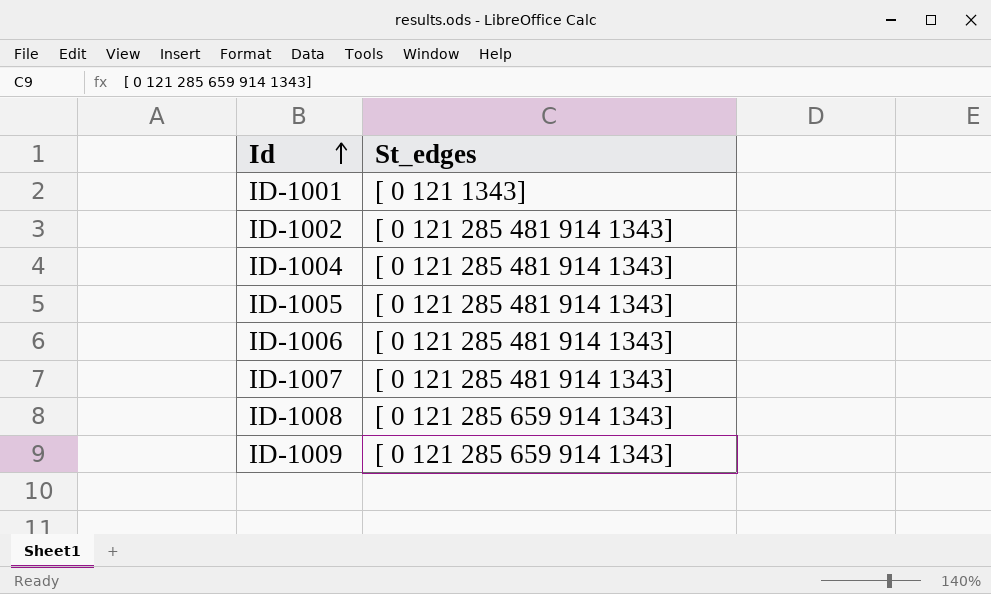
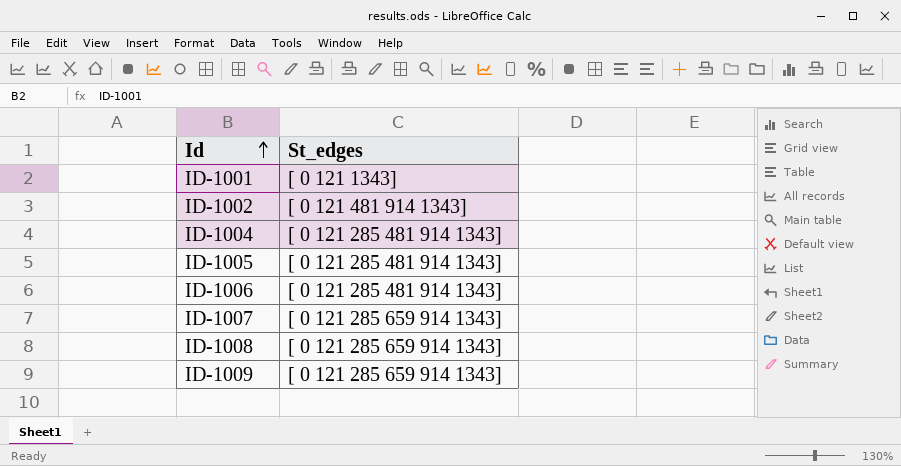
ID-1002 | St_edges: [ 0 121 285 481 914 1343] -> [ 0 121 481 914 1343]
ID-1007 | St_edges: [ 0 121 285 481 914 1343] -> [ 0 121 285 659 914 1343]

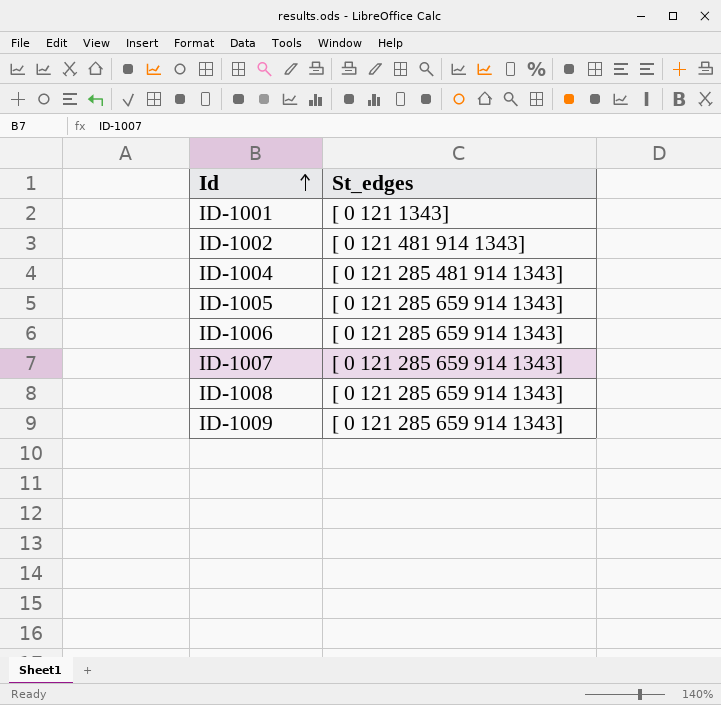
ID-1005 | St_edges: [ 0 121 285 481 914 1343] -> [ 0 121 285 659 914 1343]
ID-1006 | St_edges: [ 0 121 285 481 914 1343] -> [ 0 121 285 659 914 1343]

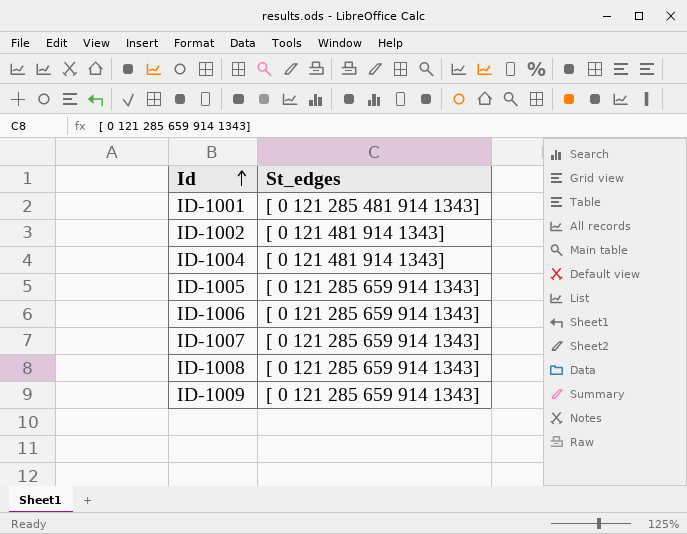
ID-1001 | St_edges: [ 0 121 1343] -> [ 0 121 285 481 914 1343]
ID-1004 | St_edges: [ 0 121 285 481 914 1343] -> [ 0 121 481 914 1343]

